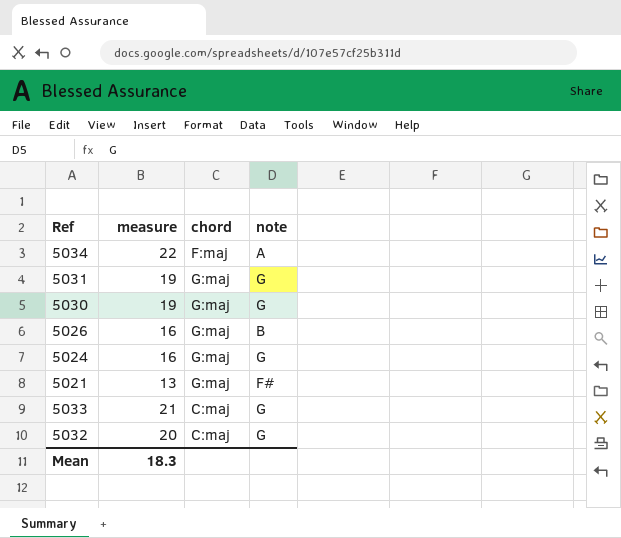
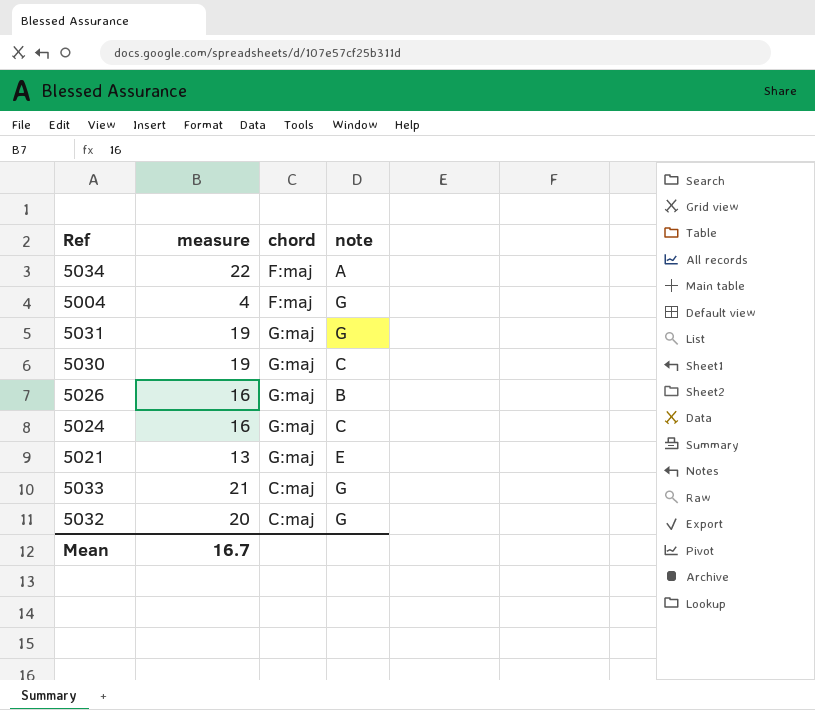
row 5004: none -> 4 | F:maj | G
5030 | note: G -> C
5024 | note: G -> C
5021 | note: F# -> E
Mean | measure: 18.3 -> 16.7

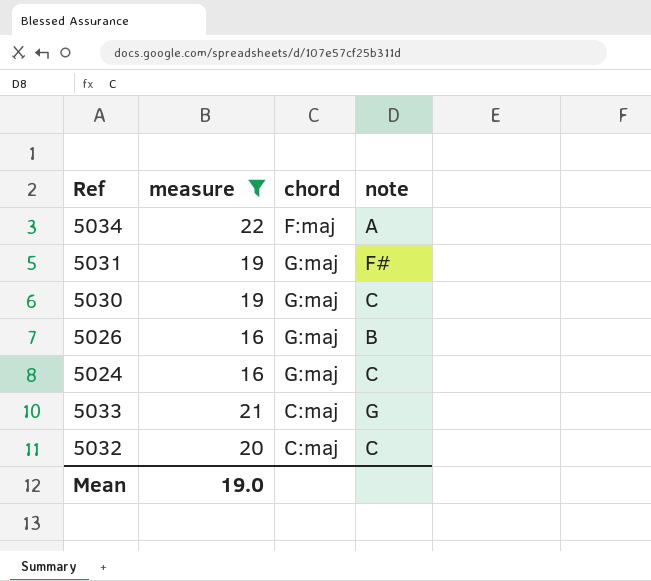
filter: none -> measure >= 16
5031 | note: G -> F#
5032 | note: G -> C
Mean | measure: 16.7 -> 19.0

